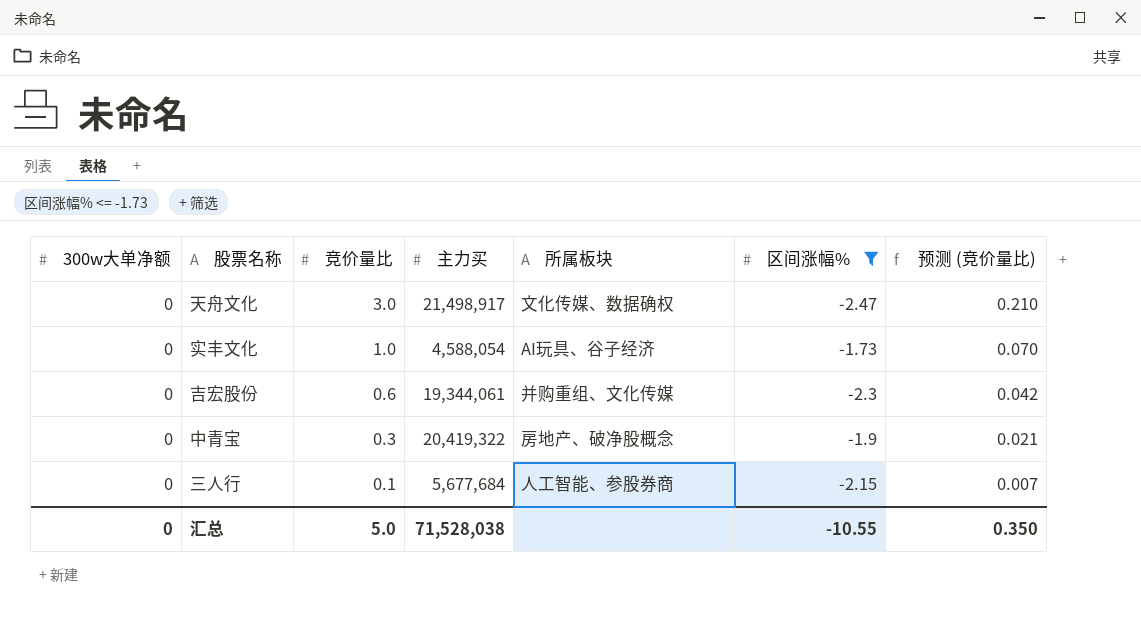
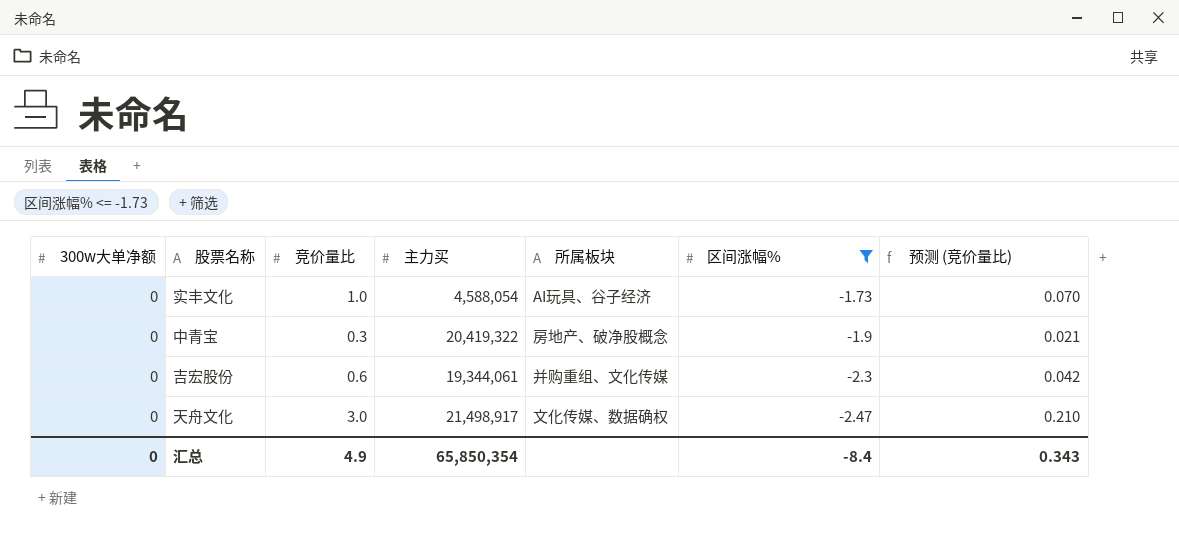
row order: 竞价量比 descending -> 区间涨幅% descending
row 三人行: 0 | 0.1 | 5,677,684 | 人工智能、参股券商 | -2.15 | 0.007 -> none
汇总 | 竞价量比: 5.0 -> 4.9
汇总 | 主力买: 71,528,038 -> 65,850,354
汇总 | 区间涨幅%: -10.55 -> -8.4
汇总 | 预测 (竞价量比): 0.350 -> 0.343

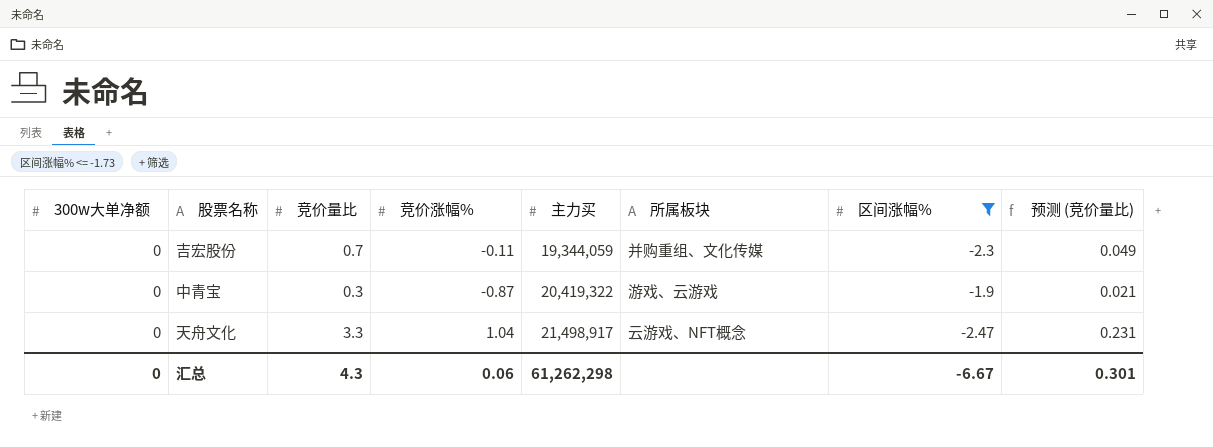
row order: 区间涨幅% descending -> 主力买 ascending
column 竞价涨幅% | position: none -> 4
row 实丰文化: 0 | 1.0 | 4,588,054 | AI玩具、谷子经济 | -1.73 | 0.070 -> none
吉宏股份 | 竞价量比: 0.6 -> 0.7
吉宏股份 | 主力买: 19,344,061 -> 19,344,059
吉宏股份 | 预测 (竞价量比): 0.042 -> 0.049
中青宝 | 所属板块: 房地产、破净股概念 -> 游戏、云游戏
天舟文化 | 竞价量比: 3.0 -> 3.3
天舟文化 | 所属板块: 文化传媒、数据确权 -> 云游戏、NFT概念
天舟文化 | 预测 (竞价量比): 0.210 -> 0.231
汇总 | 竞价量比: 4.9 -> 4.3
汇总 | 主力买: 65,850,354 -> 61,262,298
汇总 | 区间涨幅%: -8.4 -> -6.67
汇总 | 预测 (竞价量比): 0.343 -> 0.301

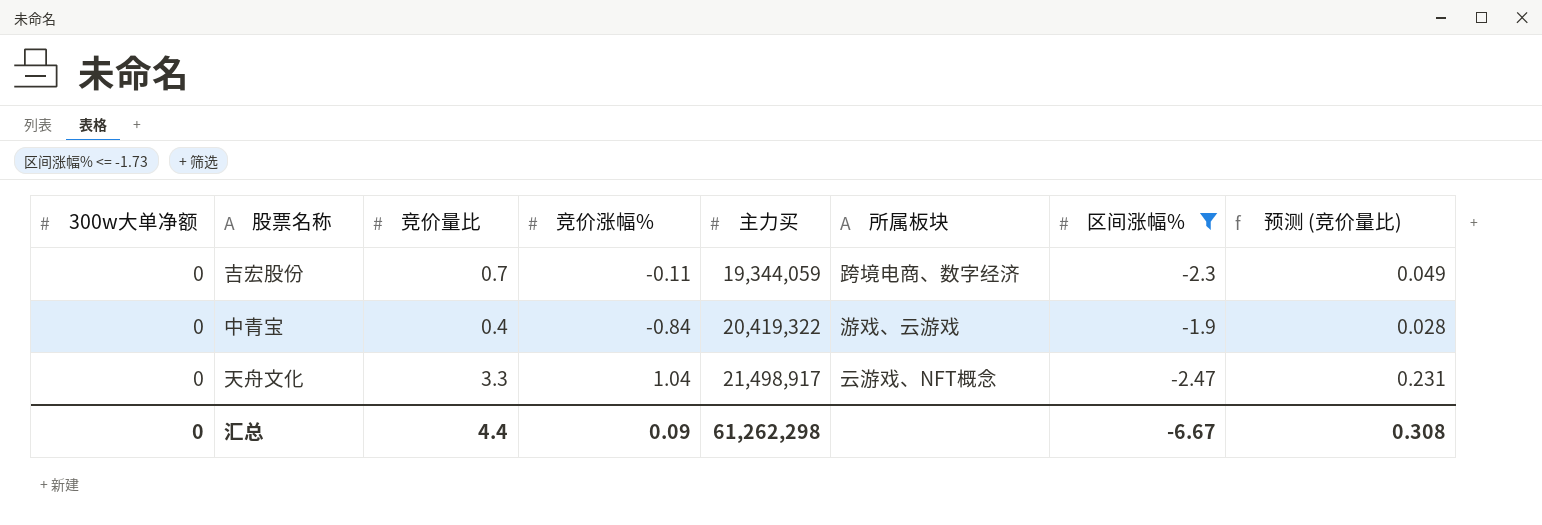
吉宏股份 | 所属板块: 并购重组、文化传媒 -> 跨境电商、数字经济
中青宝 | 竞价量比: 0.3 -> 0.4
中青宝 | 竞价涨幅%: -0.87 -> -0.84
中青宝 | 预测 (竞价量比): 0.021 -> 0.028
汇总 | 竞价量比: 4.3 -> 4.4
汇总 | 竞价涨幅%: 0.06 -> 0.09
汇总 | 预测 (竞价量比): 0.301 -> 0.308

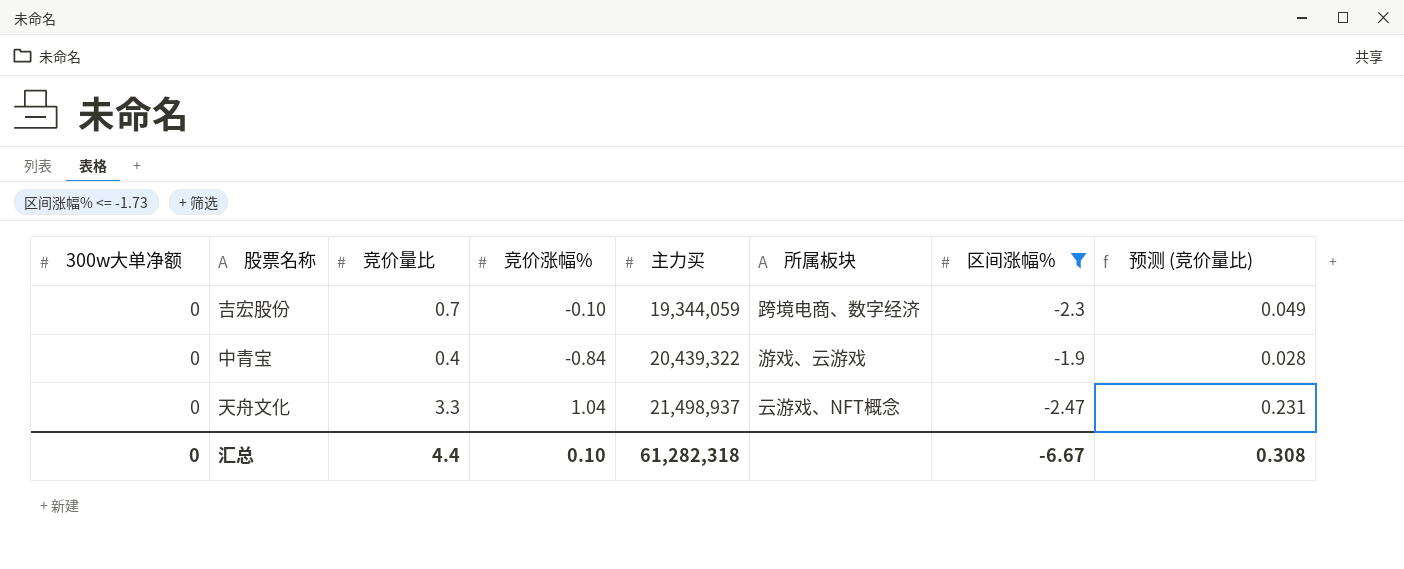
吉宏股份 | 竞价涨幅%: -0.11 -> -0.10
中青宝 | 主力买: 20,419,322 -> 20,439,322
天舟文化 | 主力买: 21,498,917 -> 21,498,937
汇总 | 竞价涨幅%: 0.09 -> 0.10
汇总 | 主力买: 61,262,298 -> 61,282,318

